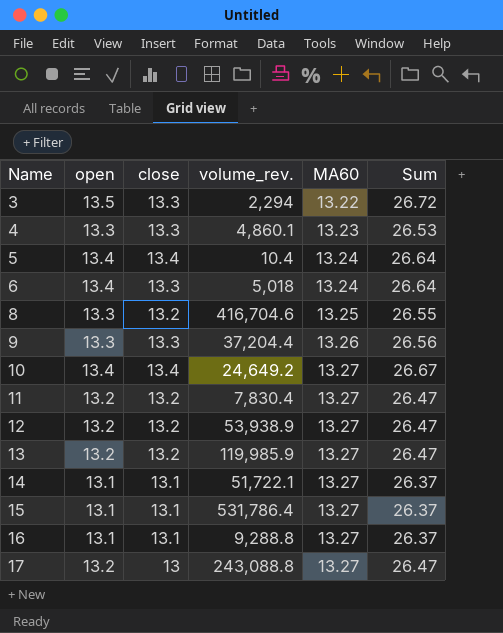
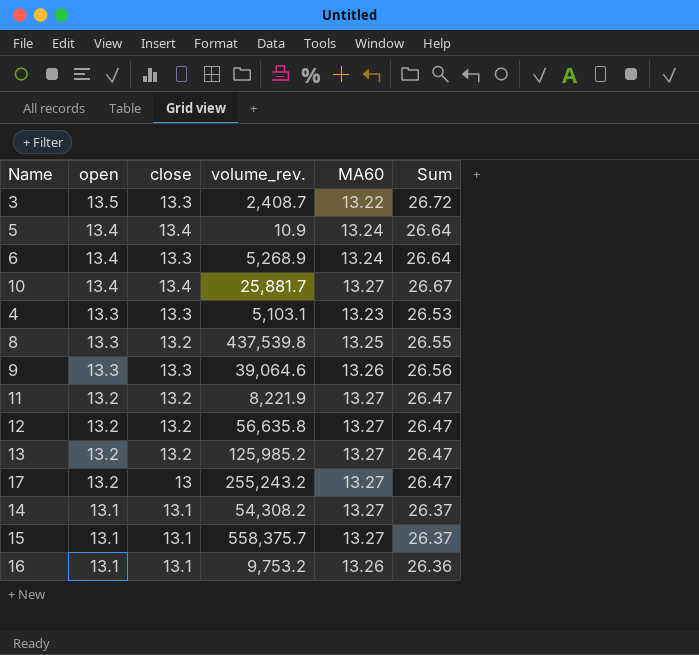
row order: Name ascending -> open descending
3 | volume_rev.: 2,294 -> 2,408.7
5 | volume_rev.: 10.4 -> 10.9
6 | volume_rev.: 5,018 -> 5,268.9
10 | volume_rev.: 24,649.2 -> 25,881.7
4 | volume_rev.: 4,860.1 -> 5,103.1
8 | volume_rev.: 416,704.6 -> 437,539.8
9 | volume_rev.: 37,204.4 -> 39,064.6
11 | volume_rev.: 7,830.4 -> 8,221.9
12 | volume_rev.: 53,938.9 -> 56,635.8
13 | volume_rev.: 119,985.9 -> 125,985.2
17 | volume_rev.: 243,088.8 -> 255,243.2
14 | volume_rev.: 51,722.1 -> 54,308.2
15 | volume_rev.: 531,786.4 -> 558,375.7
16 | volume_rev.: 9,288.8 -> 9,753.2
16 | MA60: 13.27 -> 13.26
16 | Sum: 26.37 -> 26.36

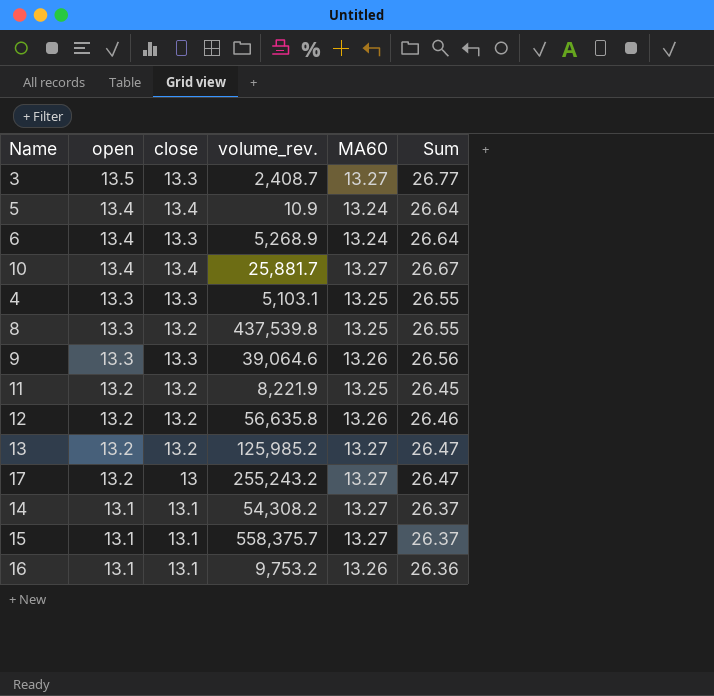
3 | MA60: 13.22 -> 13.27
3 | Sum: 26.72 -> 26.77
4 | MA60: 13.23 -> 13.25
4 | Sum: 26.53 -> 26.55
11 | MA60: 13.27 -> 13.25
11 | Sum: 26.47 -> 26.45
12 | MA60: 13.27 -> 13.26
12 | Sum: 26.47 -> 26.46

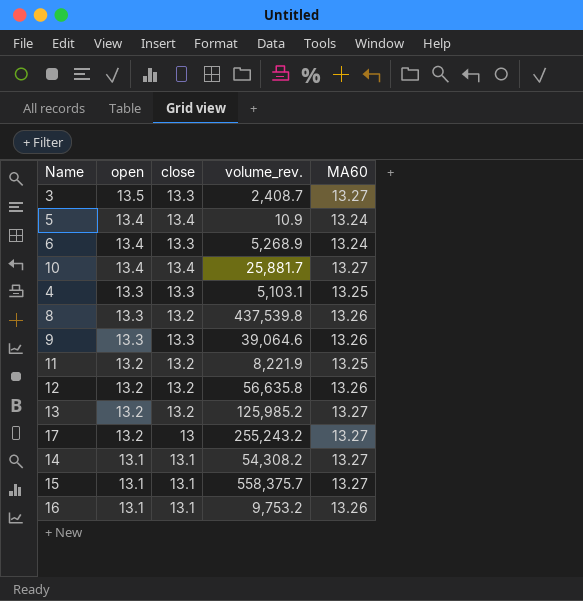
column Sum | formula: [open] + [MA60] -> none
8 | MA60: 13.25 -> 13.26

